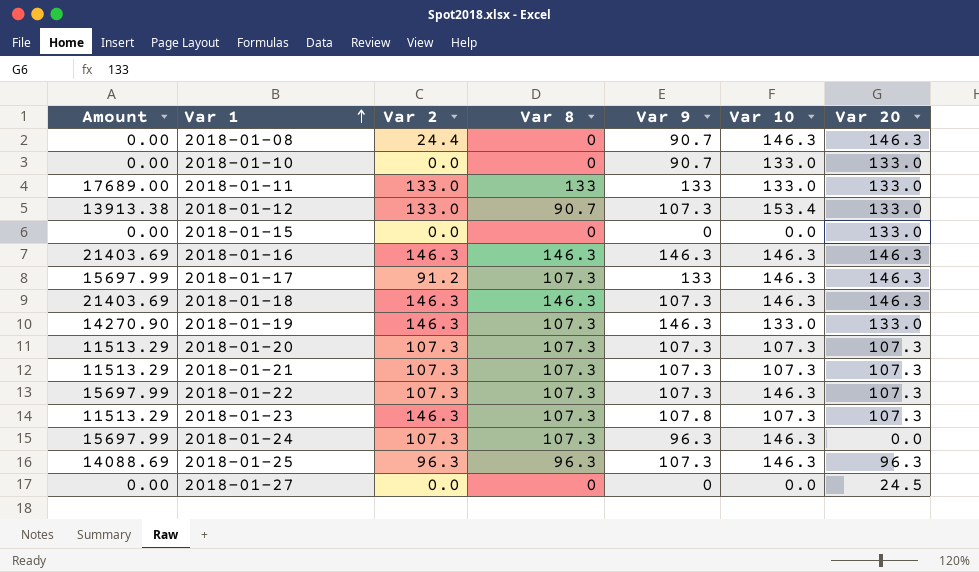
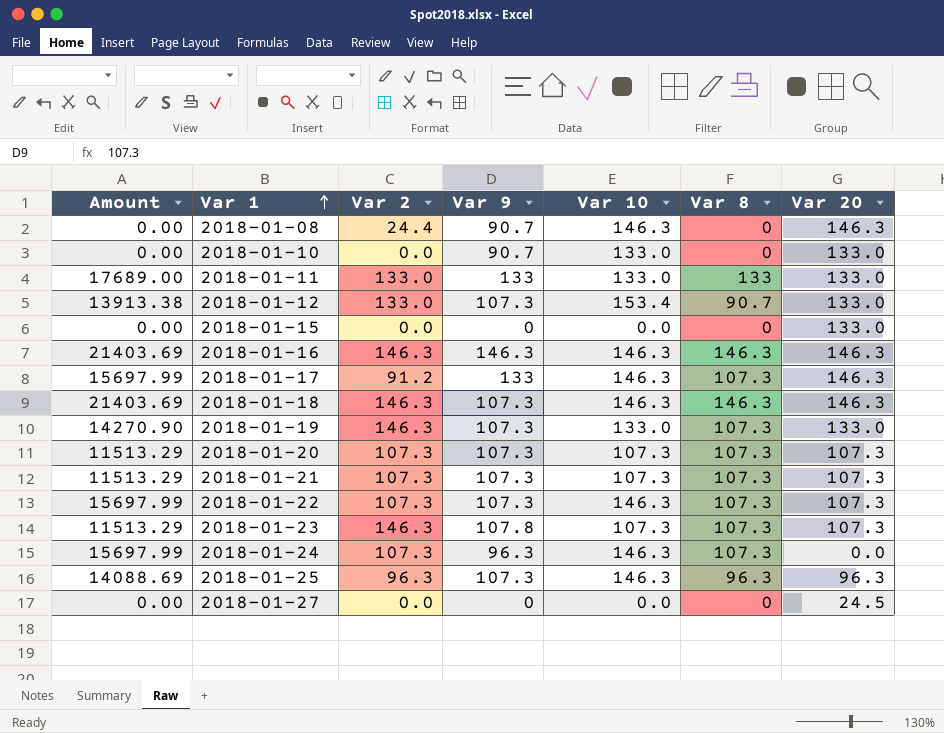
column Var 8 | position: 4 -> 6
2018-01-19 | Var 9: 146.3 -> 107.3

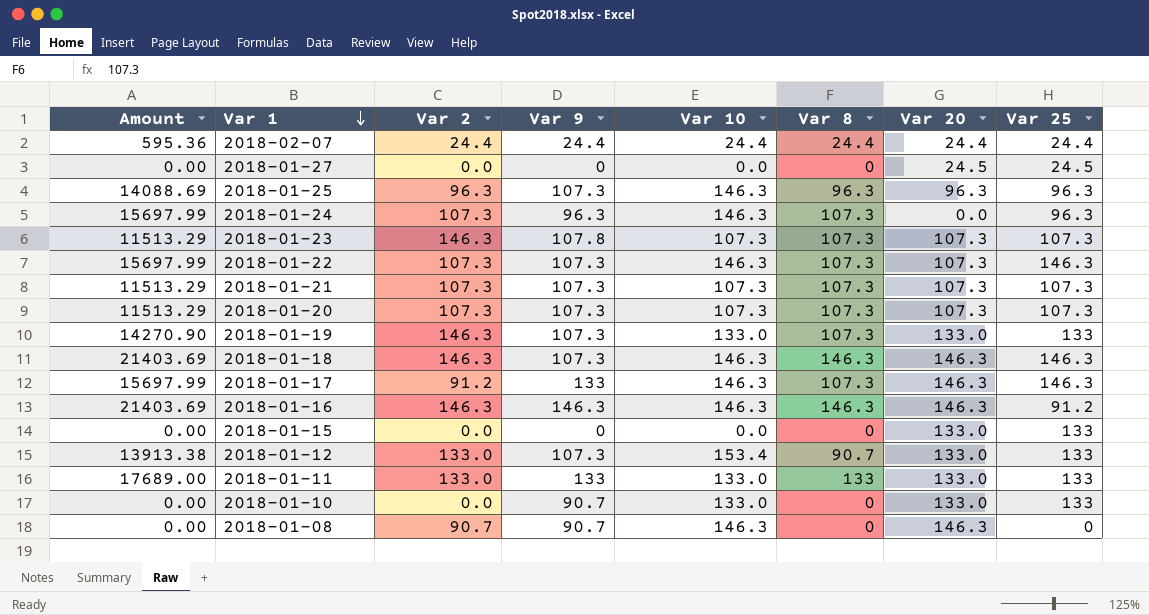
row order: Var 1 ascending -> Var 1 descending
column Var 25 | position: none -> 8
row 2018-02-07: none -> 595.36 | 24.4 | 24.4 | 24.4 | 24.4 | 24.4 | 24.4
2018-01-08 | Var 2: 24.4 -> 90.7

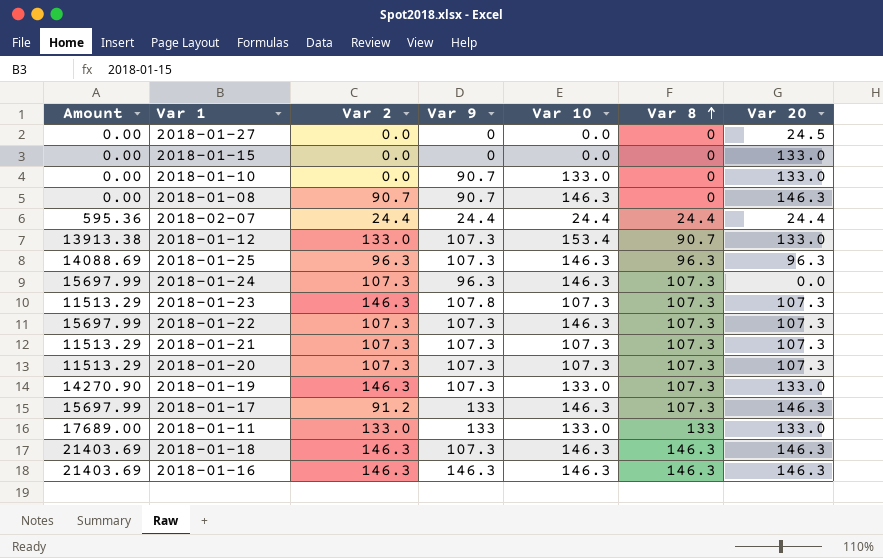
row order: Var 1 descending -> Var 8 ascending
column Var 25 | position: 8 -> none

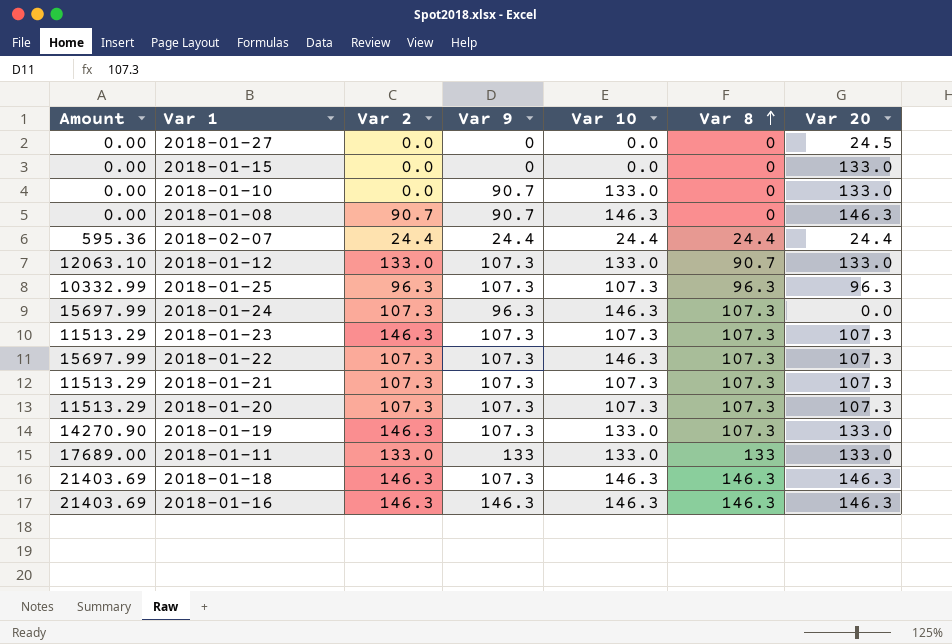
row 2018-01-17: 15697.99 | 91.2 | 133 | 146.3 | 107.3 | 146.3 -> none
2018-01-12 | Amount: 13913.38 -> 12063.10
2018-01-12 | Var 10: 153.4 -> 133.0
2018-01-25 | Amount: 14088.69 -> 10332.99
2018-01-25 | Var 10: 146.3 -> 107.3
2018-01-23 | Var 9: 107.8 -> 107.3

